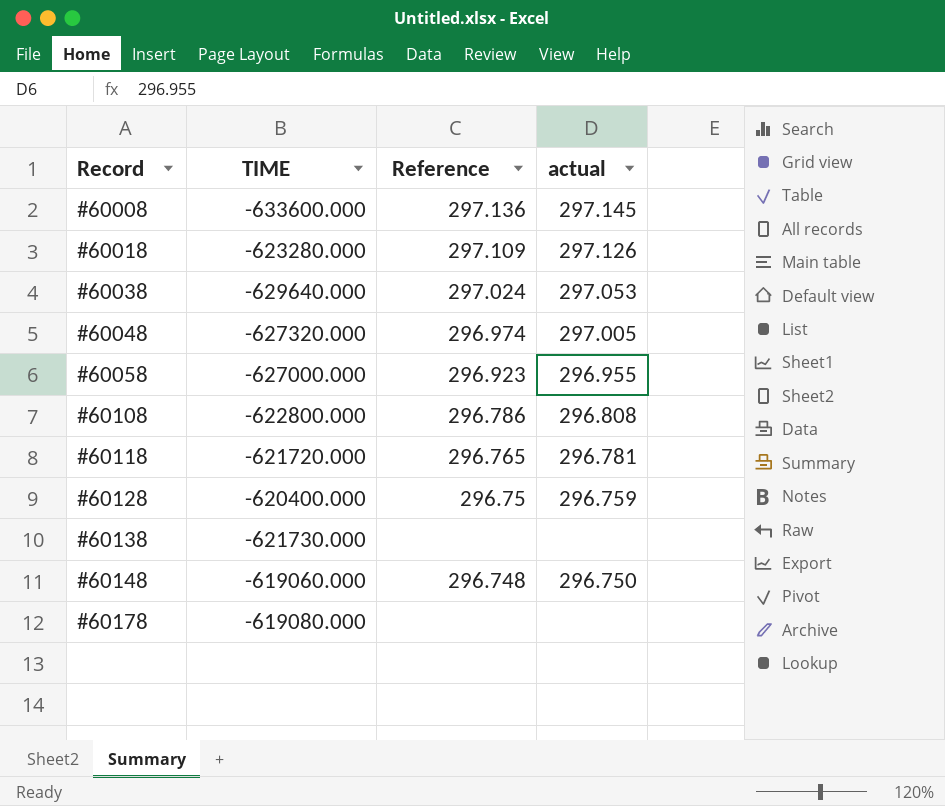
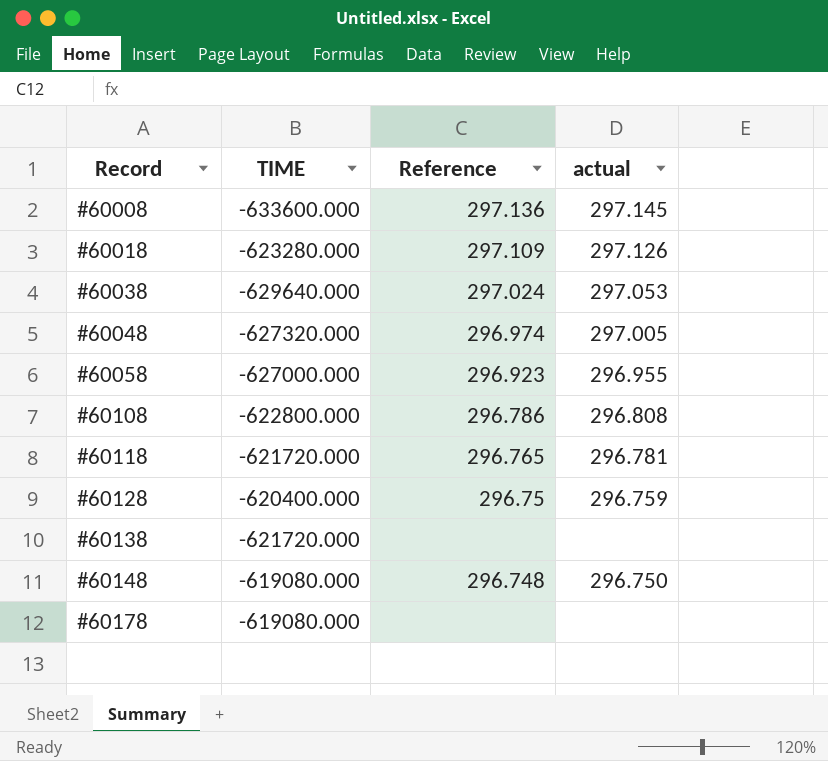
#60138 | TIME: -621730.000 -> -621720.000
#60148 | TIME: -619060.000 -> -619080.000

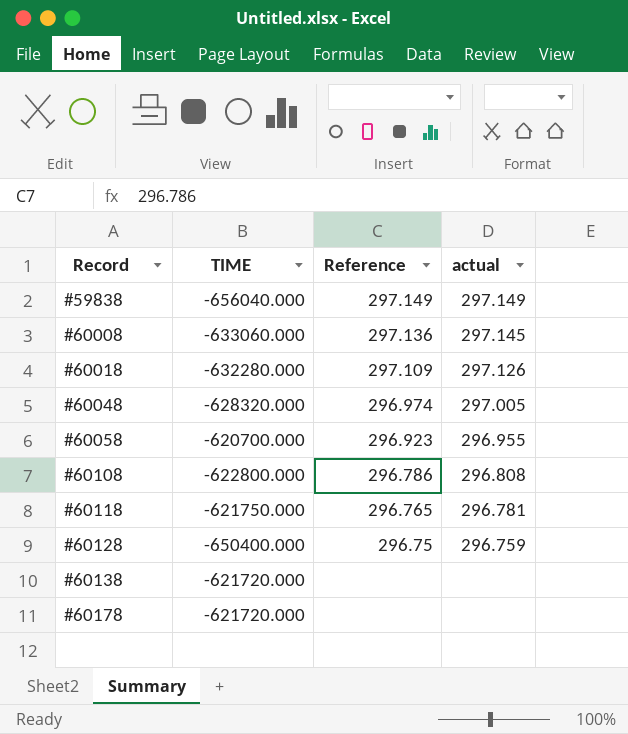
row #60038: -629640.000 | 297.024 | 297.053 -> none
row #60148: -619080.000 | 296.748 | 296.750 -> none
row #59838: none -> -656040.000 | 297.149 | 297.149
#60008 | TIME: -633600.000 -> -633060.000
#60018 | TIME: -623280.000 -> -632280.000
#60048 | TIME: -627320.000 -> -628320.000
#60058 | TIME: -627000.000 -> -620700.000
#60118 | TIME: -621720.000 -> -621750.000
#60128 | TIME: -620400.000 -> -650400.000
#60178 | TIME: -619080.000 -> -621720.000

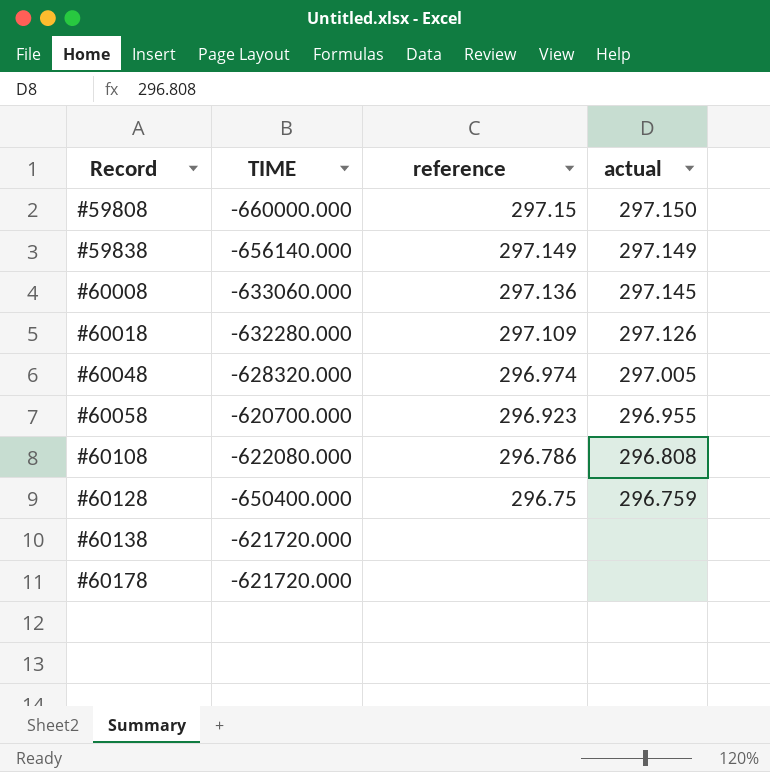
column name: Reference -> reference
row #60118: -621750.000 | 296.765 | 296.781 -> none
row #59808: none -> -660000.000 | 297.15 | 297.150
#59838 | TIME: -656040.000 -> -656140.000
#60108 | TIME: -622800.000 -> -622080.000

